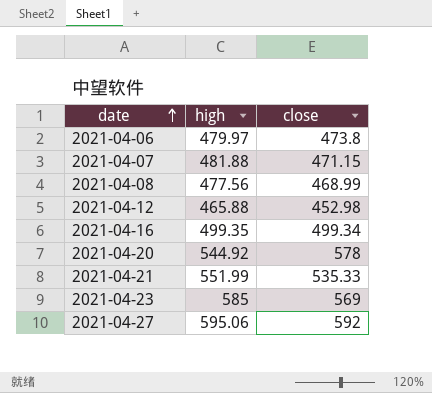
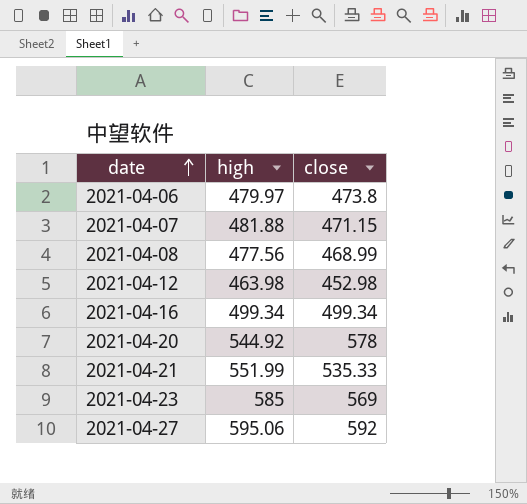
2021-04-12 | high: 465.88 -> 463.98
2021-04-16 | high: 499.35 -> 499.34

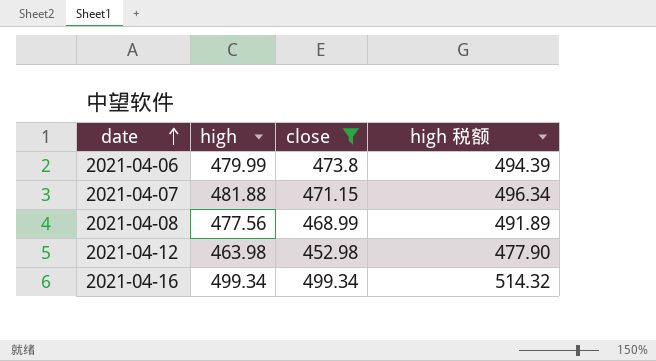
filter: none -> close <= 499.34
column high 税额 | formula: none -> [high] * 1.03
2021-04-06 | high: 479.97 -> 479.99

